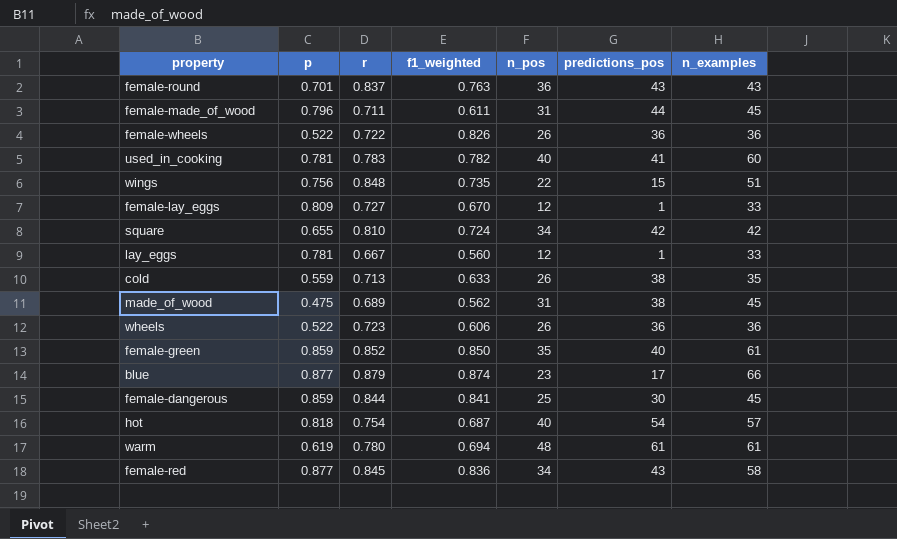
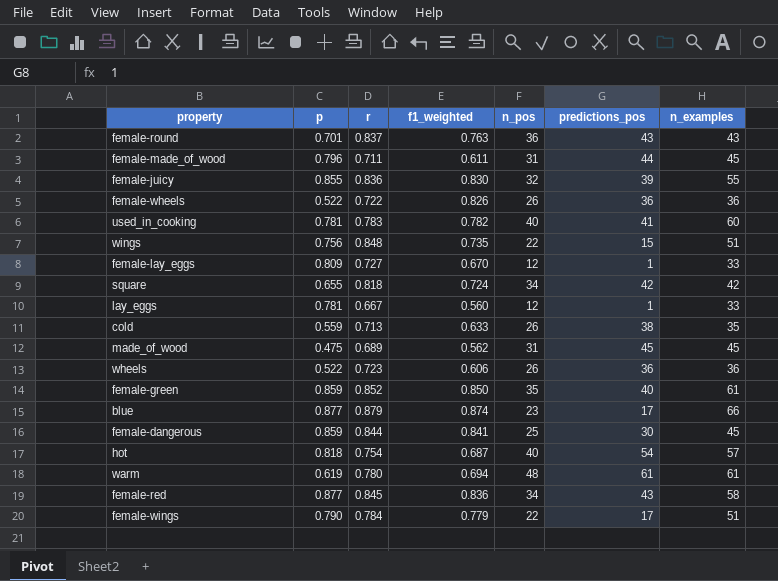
row female-juicy: none -> 0.855 | 0.836 | 0.830 | 32 | 39 | 55
square | r: 0.810 -> 0.818
made_of_wood | predictions_pos: 38 -> 45
row female-wings: none -> 0.790 | 0.784 | 0.779 | 22 | 17 | 51

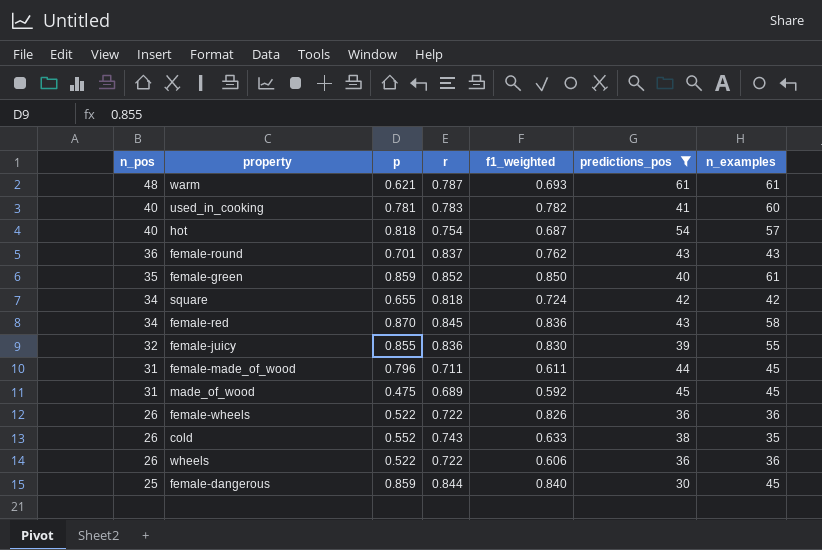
filter: none -> predictions_pos >= 30
row order: none -> n_pos descending
column n_pos | position: 5 -> 1
warm | p: 0.619 -> 0.621
warm | r: 0.780 -> 0.787
warm | f1_weighted: 0.694 -> 0.693
female-round | f1_weighted: 0.763 -> 0.762
female-red | p: 0.877 -> 0.870
made_of_wood | f1_weighted: 0.562 -> 0.592
cold | p: 0.559 -> 0.552
cold | r: 0.713 -> 0.743
wheels | r: 0.723 -> 0.722
female-dangerous | f1_weighted: 0.841 -> 0.840

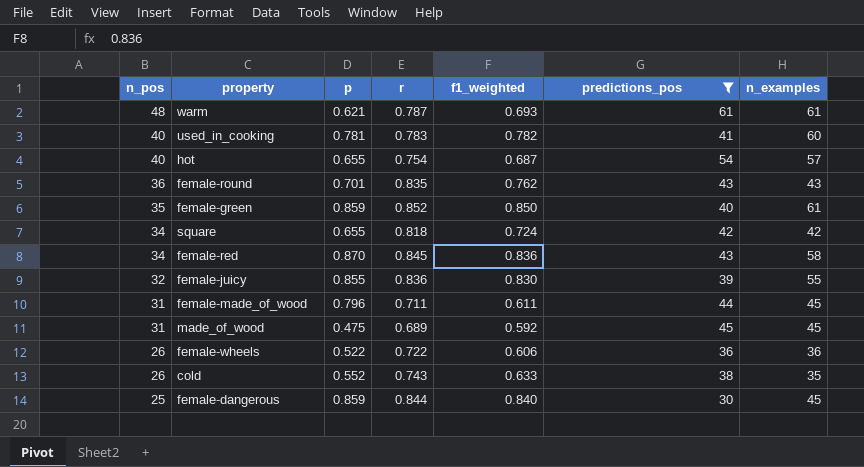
row wheels: 26 | 0.522 | 0.722 | 0.606 | 36 | 36 -> none
hot | p: 0.818 -> 0.655
female-round | r: 0.837 -> 0.835
female-wheels | f1_weighted: 0.826 -> 0.606

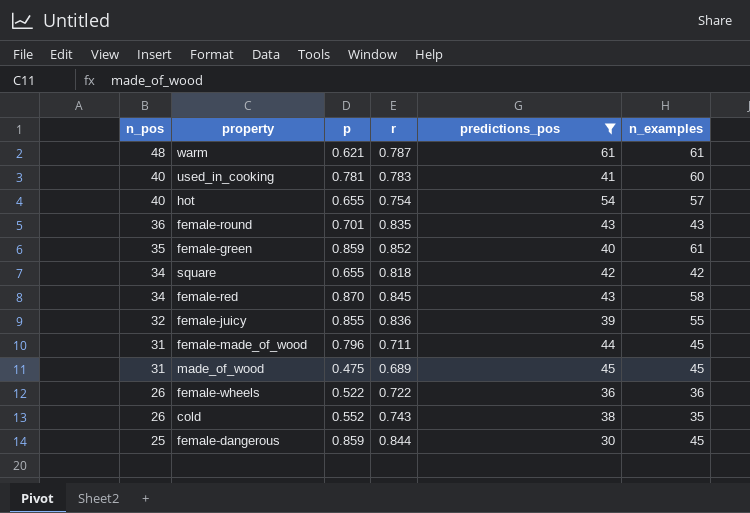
column f1_weighted | position: 5 -> none

